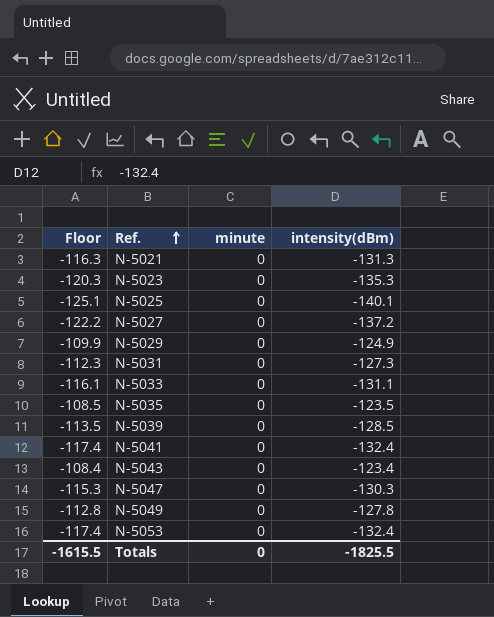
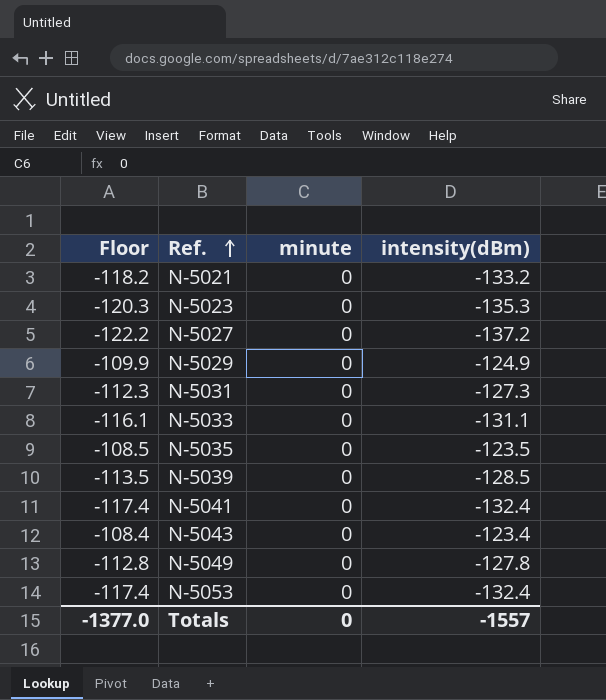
row N-5025: -125.1 | 0 | -140.1 -> none
row N-5047: -115.3 | 0 | -130.3 -> none
N-5021 | Floor: -116.3 -> -118.2
N-5021 | intensity(dBm): -131.3 -> -133.2
Totals | Floor: -1615.5 -> -1377.0
Totals | intensity(dBm): -1825.5 -> -1557

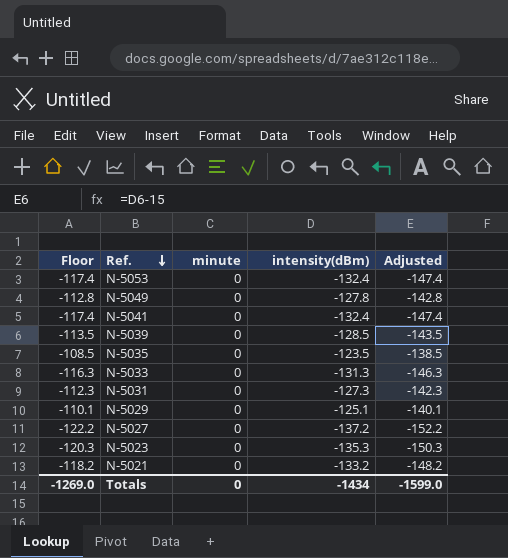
row order: Ref. ascending -> Ref. descending
column Adjusted | formula: none -> [intensity(dBm)] - 15
row N-5043: -108.4 | 0 | -123.4 -> none
N-5033 | Floor: -116.1 -> -116.3
N-5033 | intensity(dBm): -131.1 -> -131.3
N-5029 | Floor: -109.9 -> -110.1
N-5029 | intensity(dBm): -124.9 -> -125.1
Totals | Floor: -1377.0 -> -1269.0
Totals | intensity(dBm): -1557 -> -1434

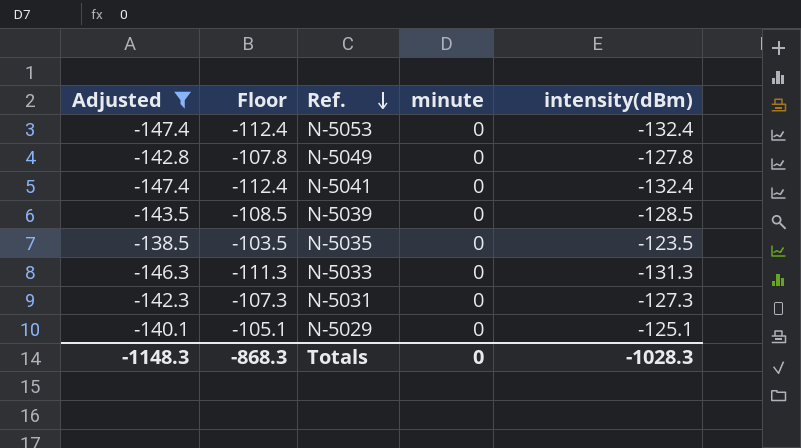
filter: none -> Adjusted >= -147.4
column Adjusted | position: 5 -> 1
column Floor | formula: [intensity(dBm)] + 15 -> [intensity(dBm)] + 20
Totals | Adjusted: -1599.0 -> -1148.3
Totals | Floor: -1269.0 -> -868.3
Totals | intensity(dBm): -1434 -> -1028.3

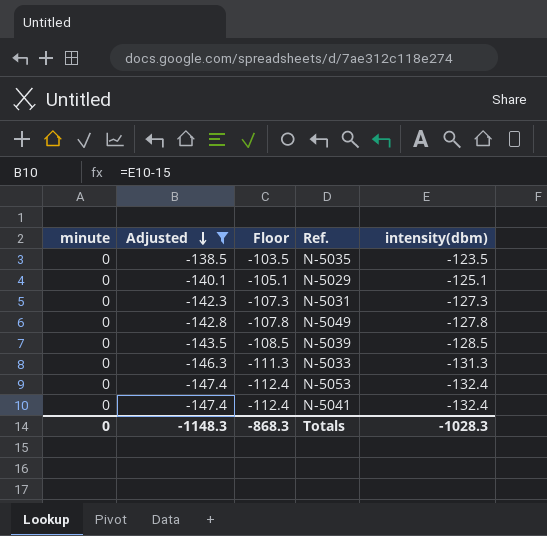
row order: Ref. descending -> Adjusted descending
column minute | position: 4 -> 1
column name: intensity(dBm) -> intensity(dbm)

